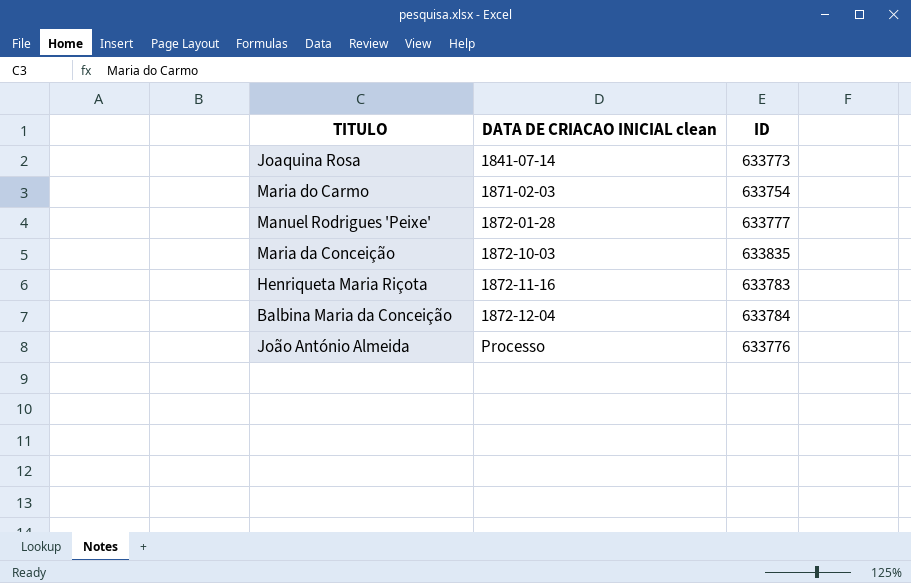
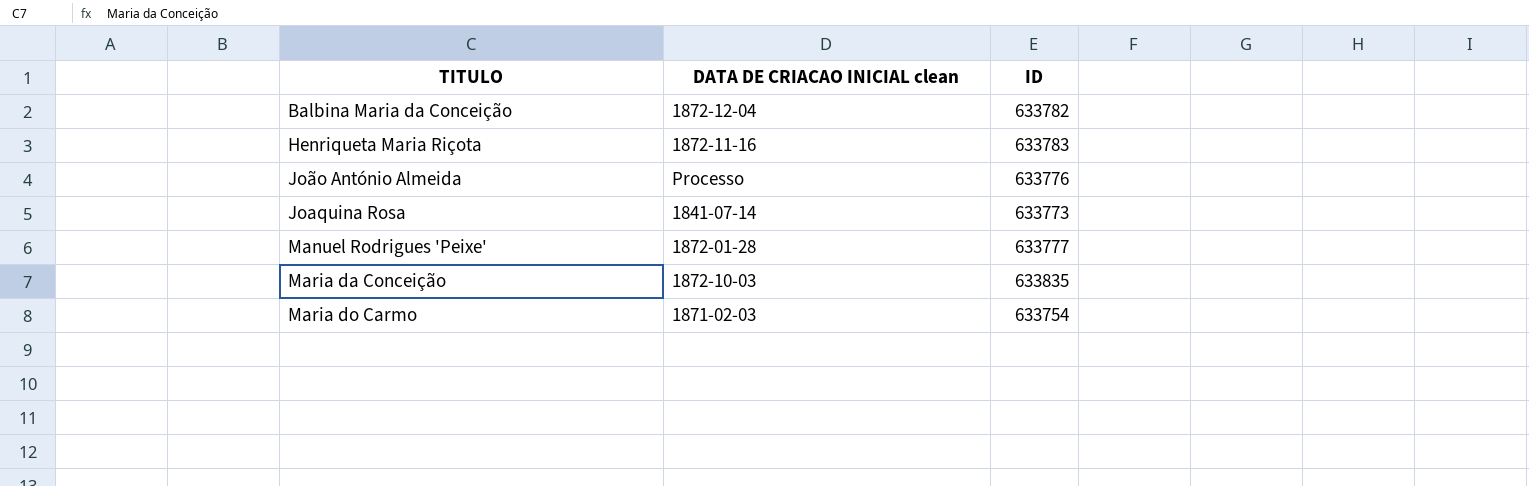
row order: DATA DE CRIACAO INICIAL clean ascending -> TITULO ascending
Balbina Maria da Conceição | ID: 633784 -> 633782

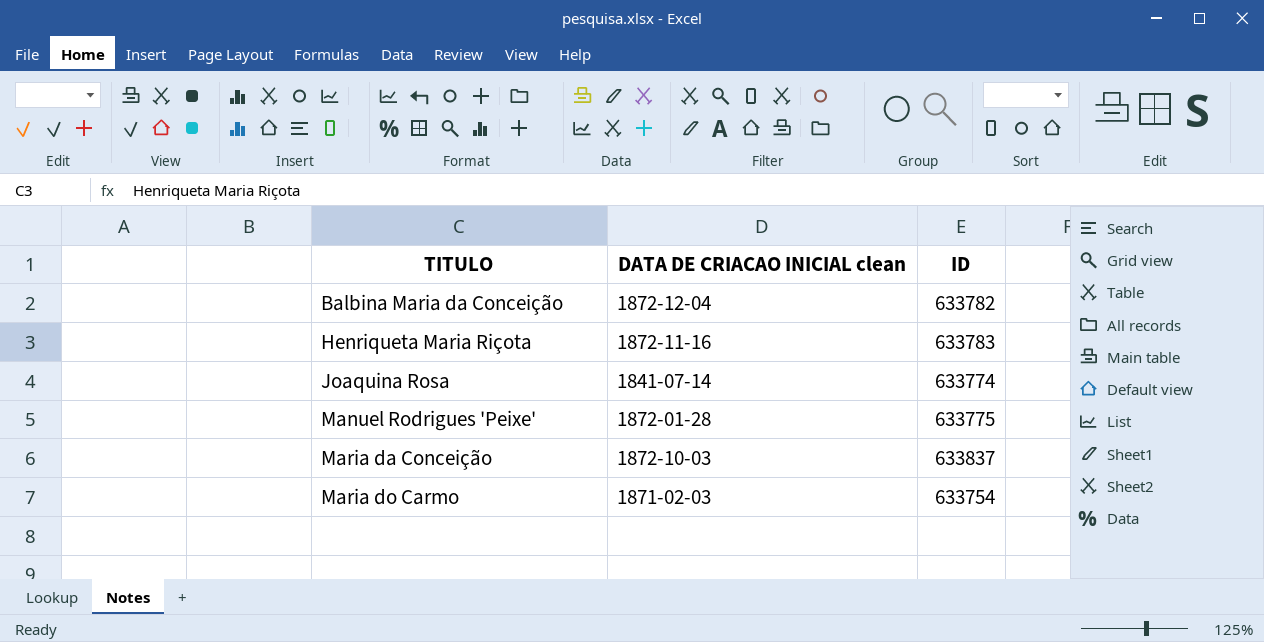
row João António Almeida: Processo | 633776 -> none
Joaquina Rosa | ID: 633773 -> 633774
Manuel Rodrigues 'Peixe' | ID: 633777 -> 633775
Maria da Conceição | ID: 633835 -> 633837

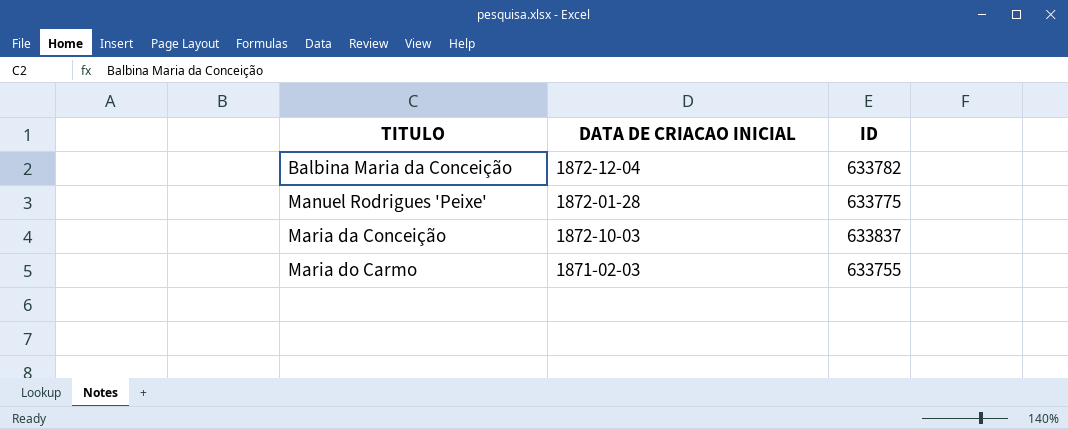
column name: DATA DE CRIACAO INICIAL clean -> DATA DE CRIACAO INICIAL
row Henriqueta Maria Riçota: 1872-11-16 | 633783 -> none
row Joaquina Rosa: 1841-07-14 | 633774 -> none
Maria do Carmo | ID: 633754 -> 633755

